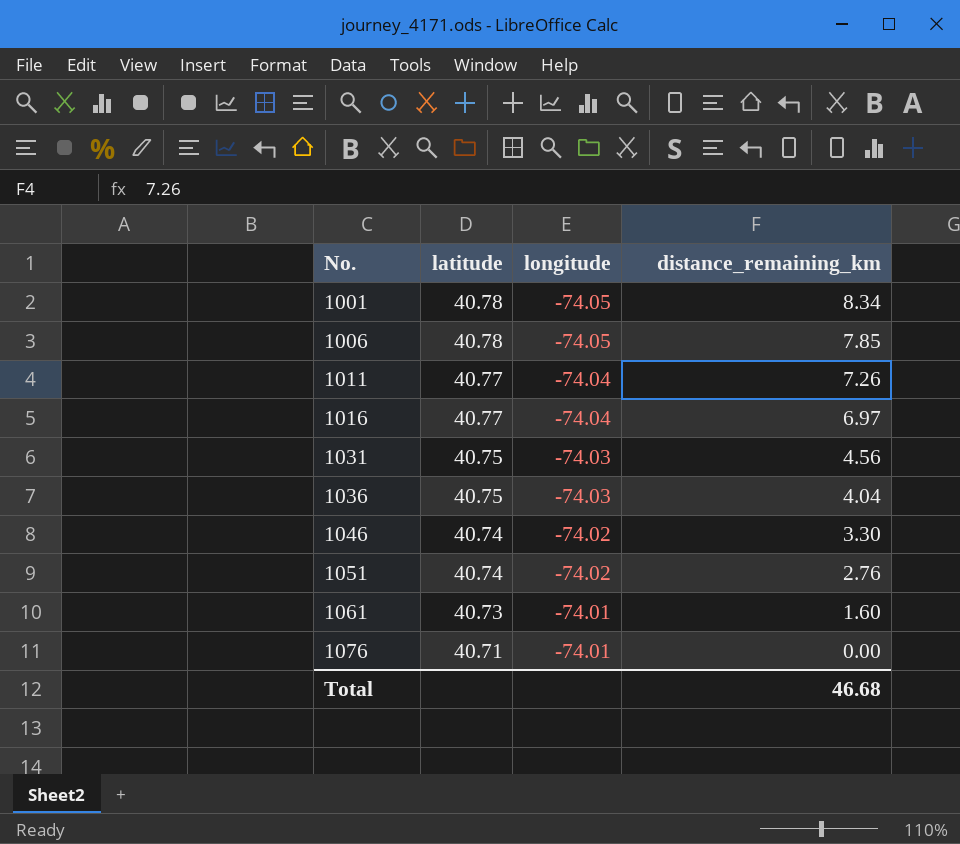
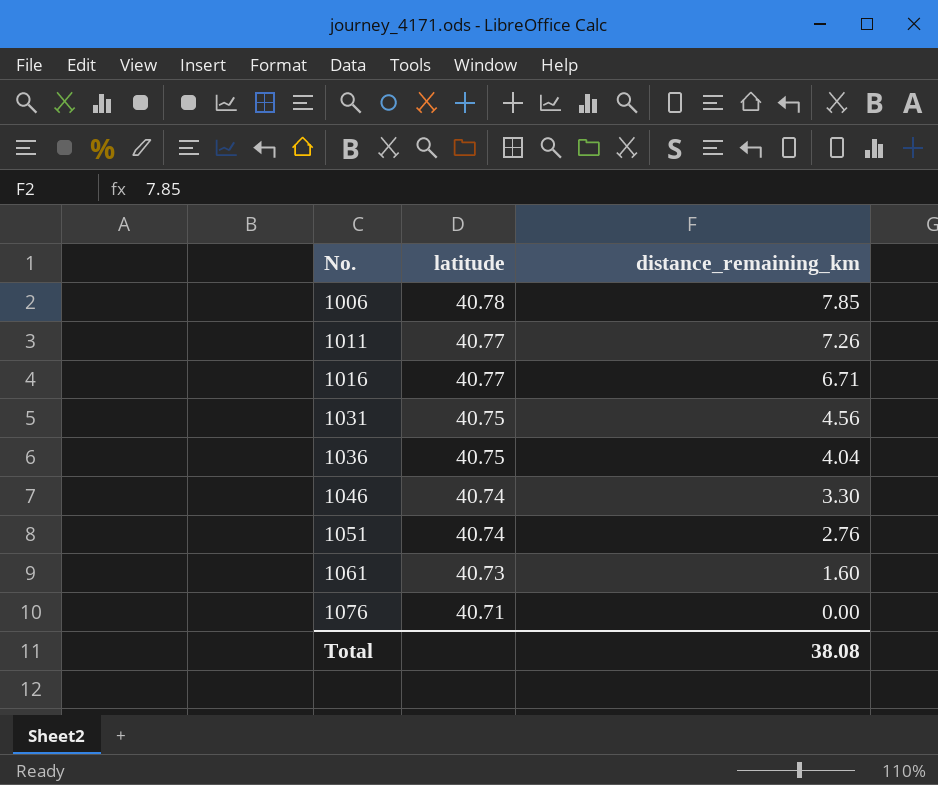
column longitude | position: 3 -> none
row 1001: 40.78 | -74.05 | 8.34 -> none
1016 | distance_remaining_km: 6.97 -> 6.71
Total | distance_remaining_km: 46.68 -> 38.08

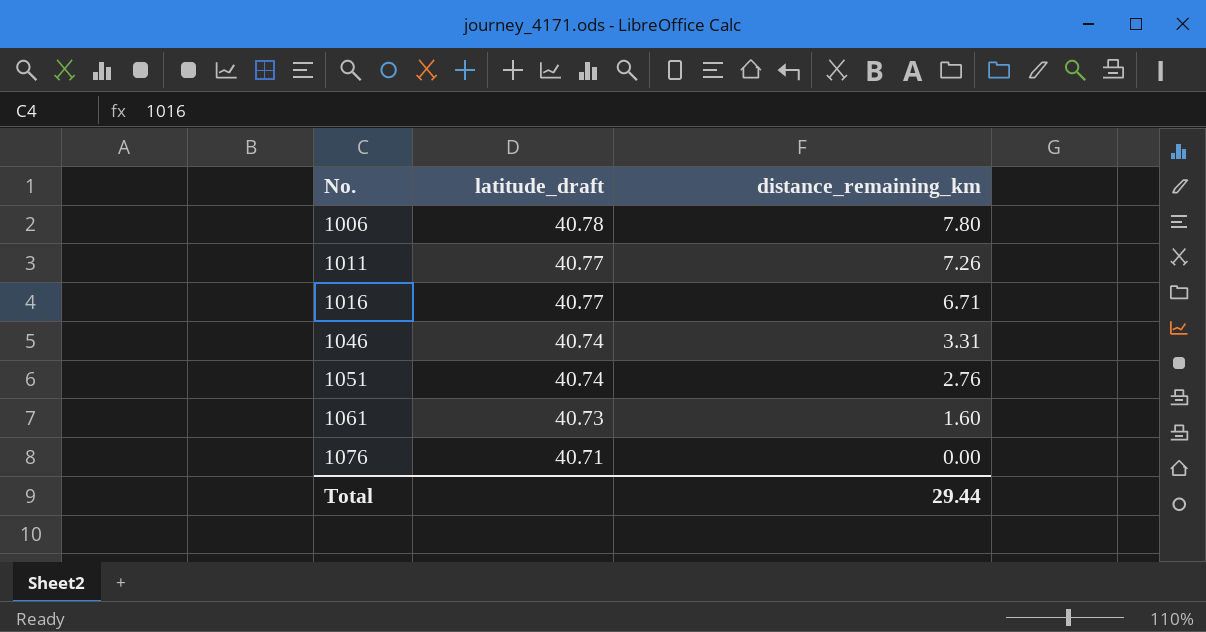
column name: latitude -> latitude_draft
row 1031: 40.75 | 4.56 -> none
row 1036: 40.75 | 4.04 -> none
1006 | distance_remaining_km: 7.85 -> 7.80
1046 | distance_remaining_km: 3.30 -> 3.31
Total | distance_remaining_km: 38.08 -> 29.44

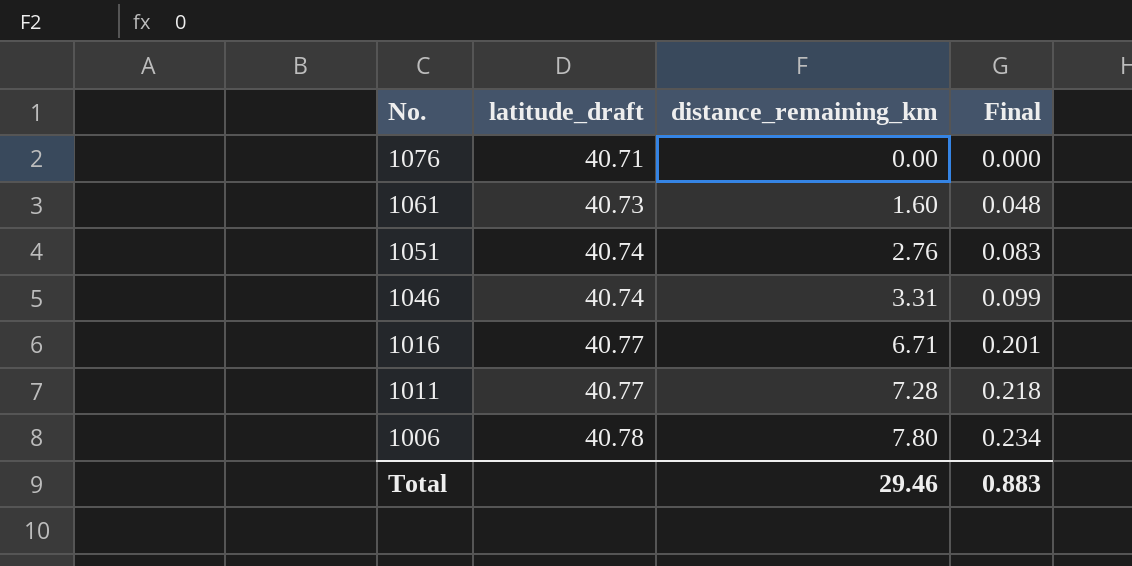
row order: No. ascending -> No. descending
column Final | formula: none -> [distance_remaining_km] * 0.03
1011 | distance_remaining_km: 7.26 -> 7.28
Total | distance_remaining_km: 29.44 -> 29.46

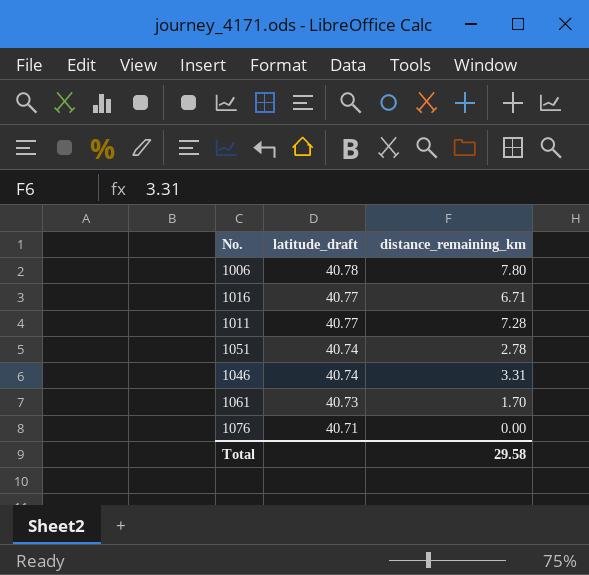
row order: No. descending -> latitude_draft descending
column Final | formula: [distance_remaining_km] * 0.03 -> none
1051 | distance_remaining_km: 2.76 -> 2.78
1061 | distance_remaining_km: 1.60 -> 1.70
Total | distance_remaining_km: 29.46 -> 29.58

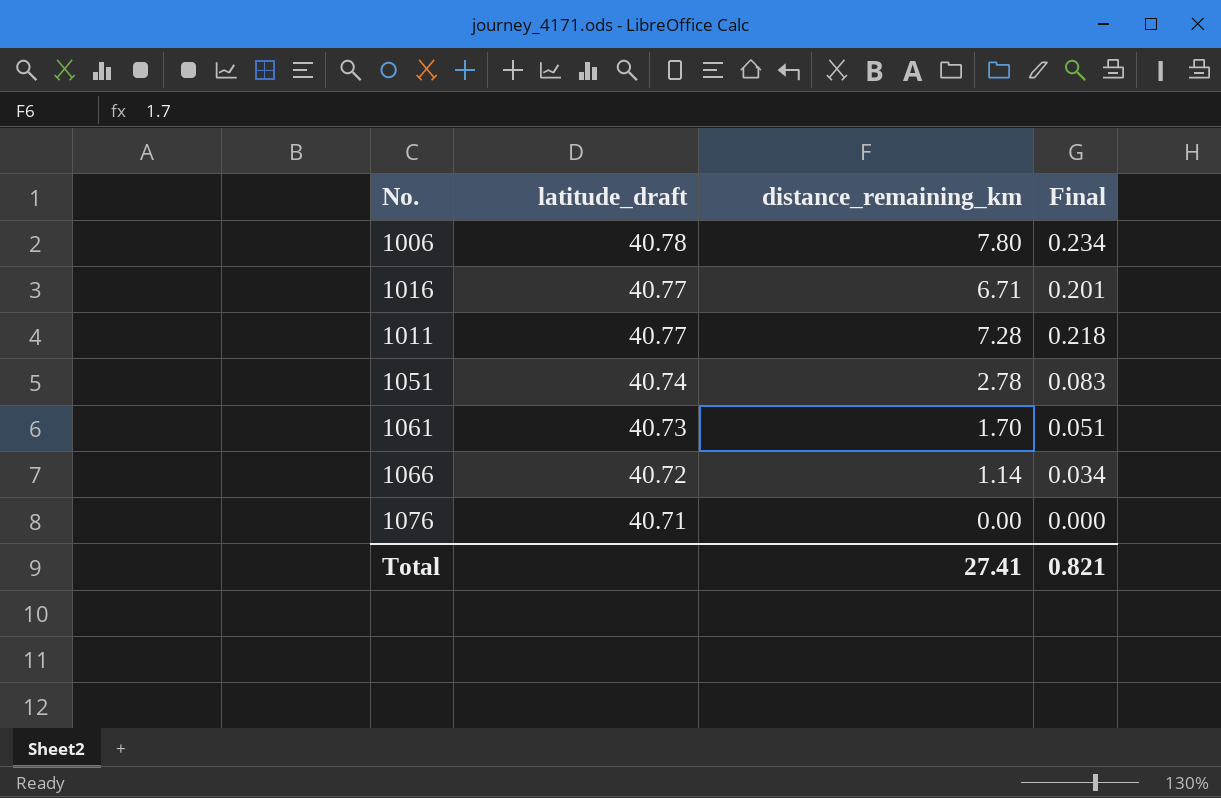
column Final | formula: none -> [distance_remaining_km] * 0.03
row 1046: 40.74 | 3.31 -> none
row 1066: none -> 40.72 | 1.14 | 0.034
Total | distance_remaining_km: 29.58 -> 27.41

